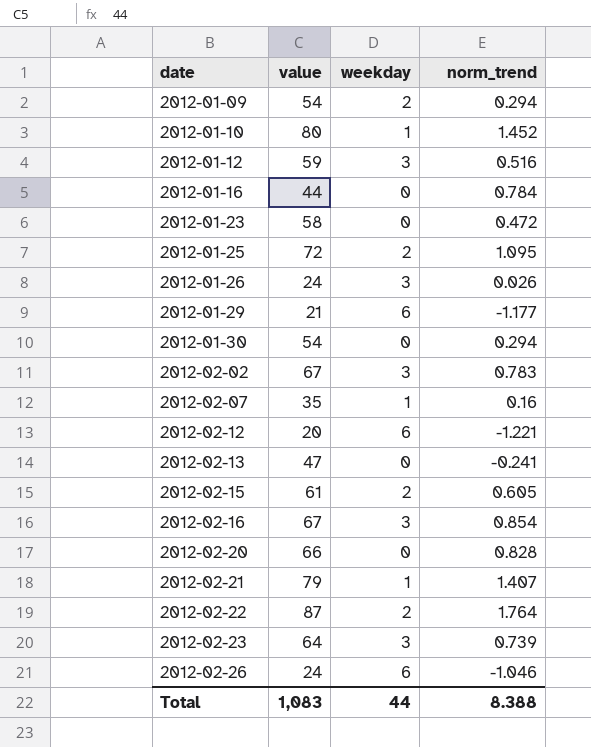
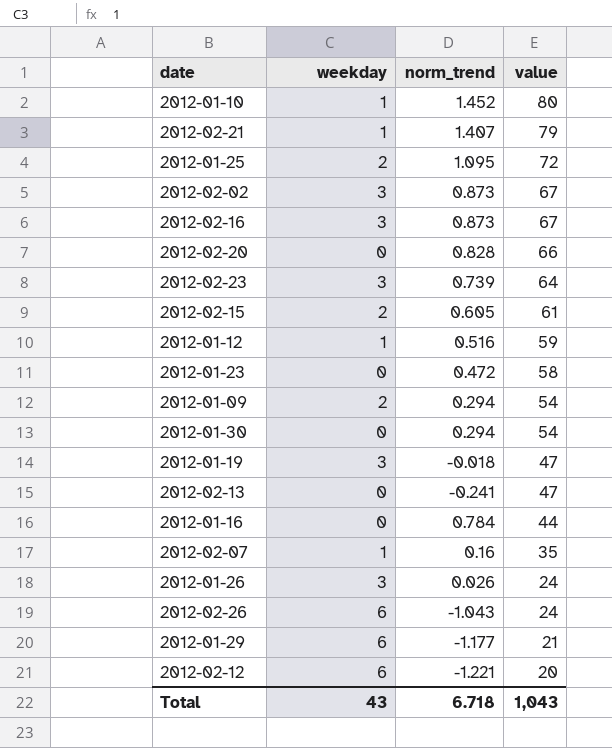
row order: date ascending -> value descending
column value | position: 2 -> 4
row 2012-02-22: 87 | 2 | 1.764 -> none
2012-02-02 | norm_trend: 0.783 -> 0.873
2012-02-16 | norm_trend: 0.854 -> 0.873
2012-01-12 | weekday: 3 -> 1
row 2012-01-19: none -> 3 | -0.018 | 47
2012-02-26 | norm_trend: -1.046 -> -1.043
Total | weekday: 44 -> 43
Total | norm_trend: 8.388 -> 6.718
Total | value: 1,083 -> 1,043

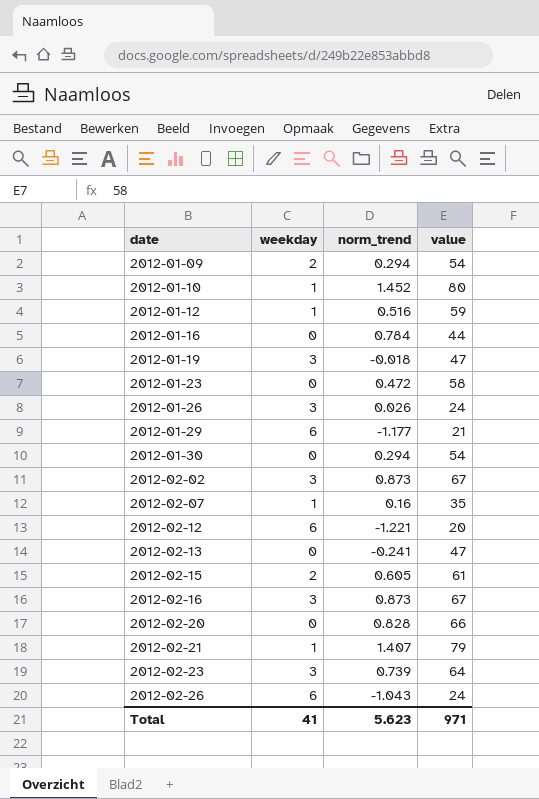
row order: value descending -> date ascending
row 2012-01-25: 2 | 1.095 | 72 -> none
Total | weekday: 43 -> 41
Total | norm_trend: 6.718 -> 5.623
Total | value: 1,043 -> 971

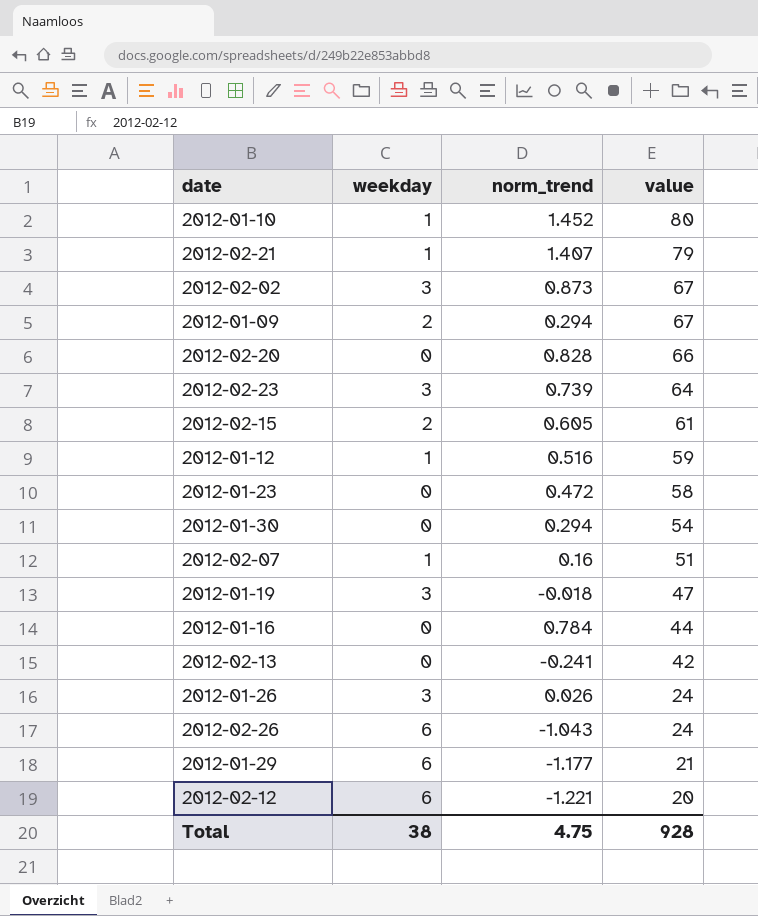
row order: date ascending -> value descending
row 2012-02-16: 3 | 0.873 | 67 -> none
2012-01-09 | value: 54 -> 67
2012-02-07 | value: 35 -> 51
2012-02-13 | value: 47 -> 42
Total | weekday: 41 -> 38
Total | norm_trend: 5.623 -> 4.75
Total | value: 971 -> 928

